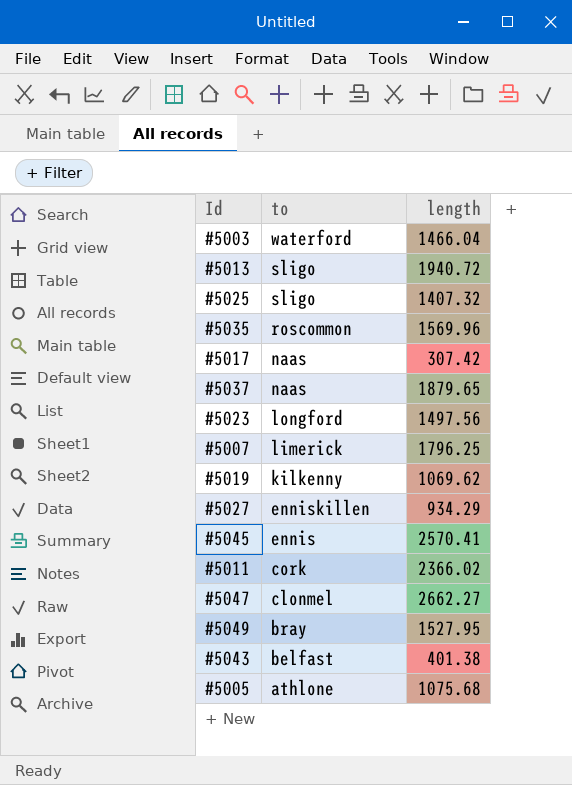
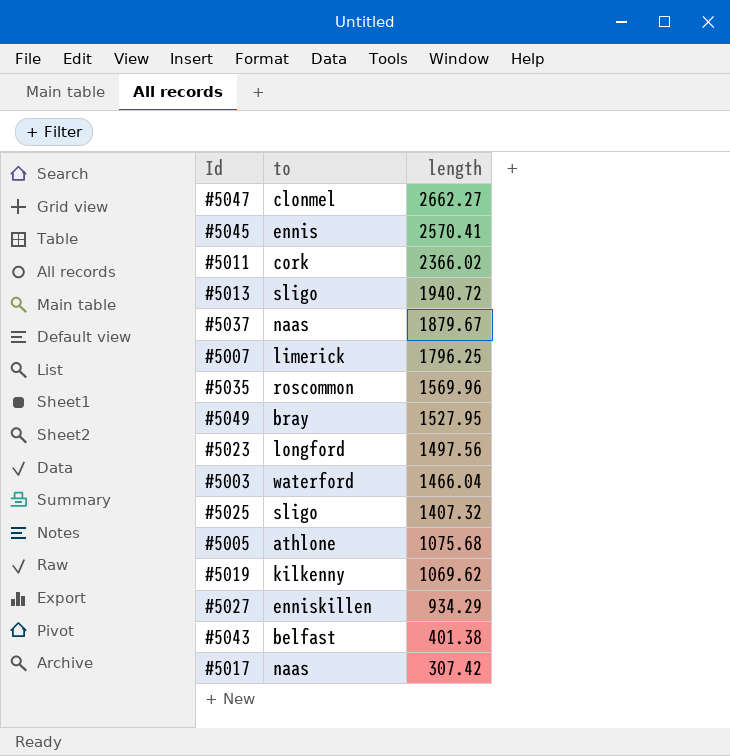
row order: to descending -> length descending
#5037 | length: 1879.65 -> 1879.67

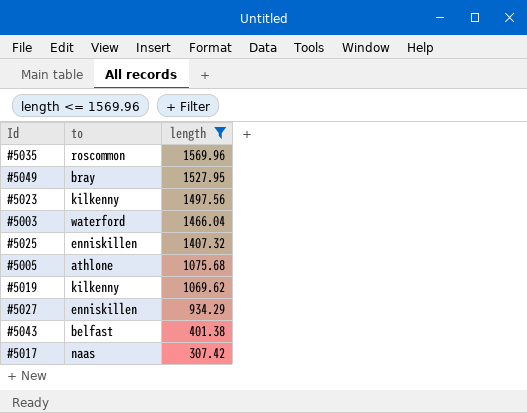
filter: none -> length <= 1569.96
#5023 | to: longford -> kilkenny
#5025 | to: sligo -> enniskillen

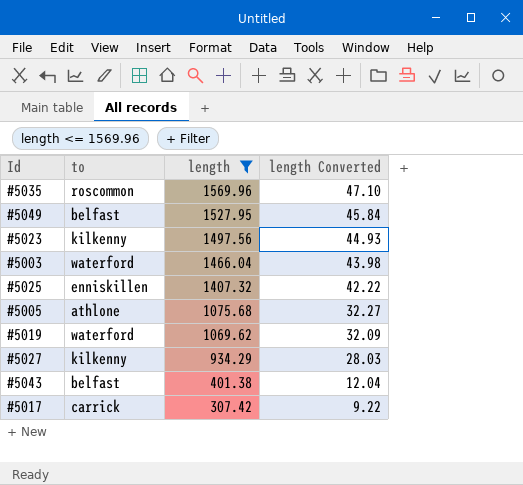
column length Converted | formula: none -> [length] * 0.03
#5049 | to: bray -> belfast
#5019 | to: kilkenny -> waterford
#5027 | to: enniskillen -> kilkenny
#5017 | to: naas -> carrick

